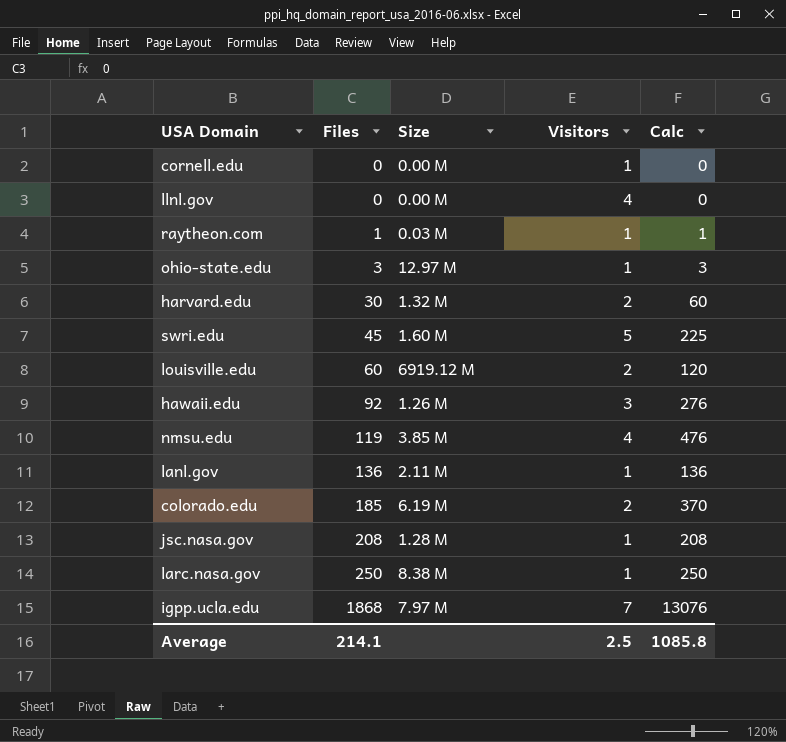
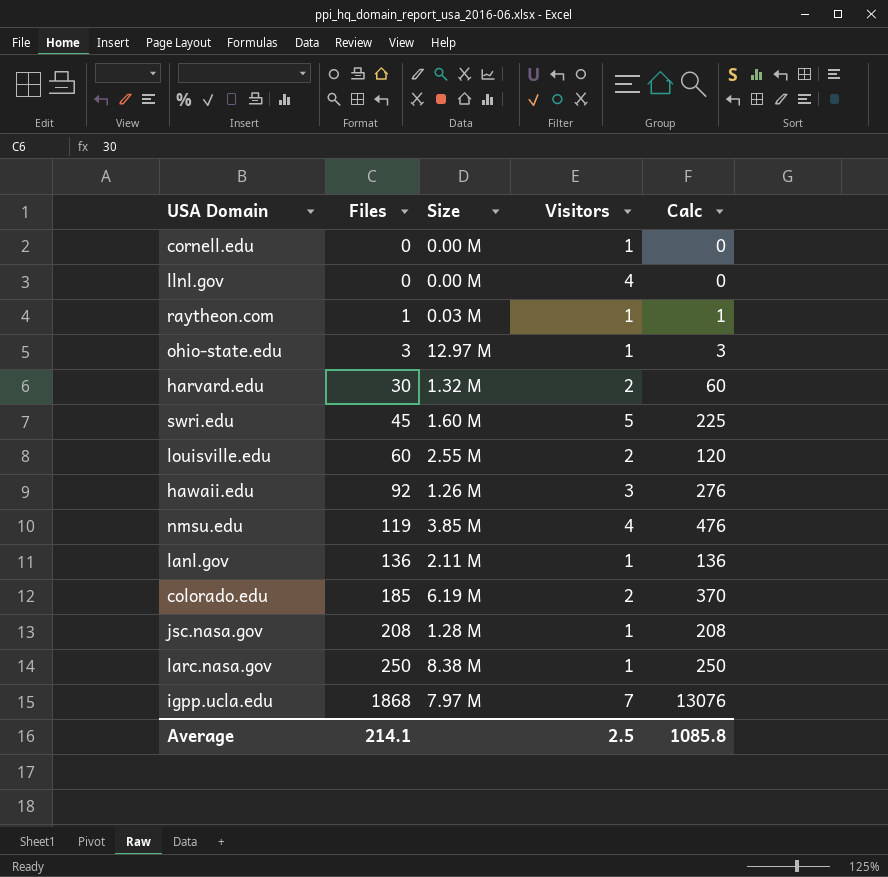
louisville.edu | Size: 6919.12 M -> 2.55 M

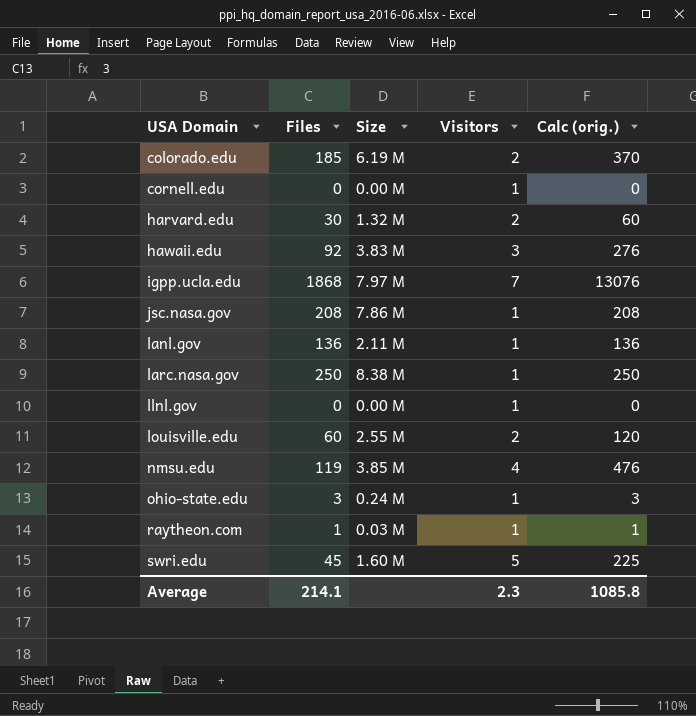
row order: Files ascending -> USA Domain ascending
column name: Calc -> Calc (orig.)
hawaii.edu | Size: 1.26 M -> 3.83 M
jsc.nasa.gov | Size: 1.28 M -> 7.86 M
llnl.gov | Visitors: 4 -> 1
ohio-state.edu | Size: 12.97 M -> 0.24 M
Average | Visitors: 2.5 -> 2.3

